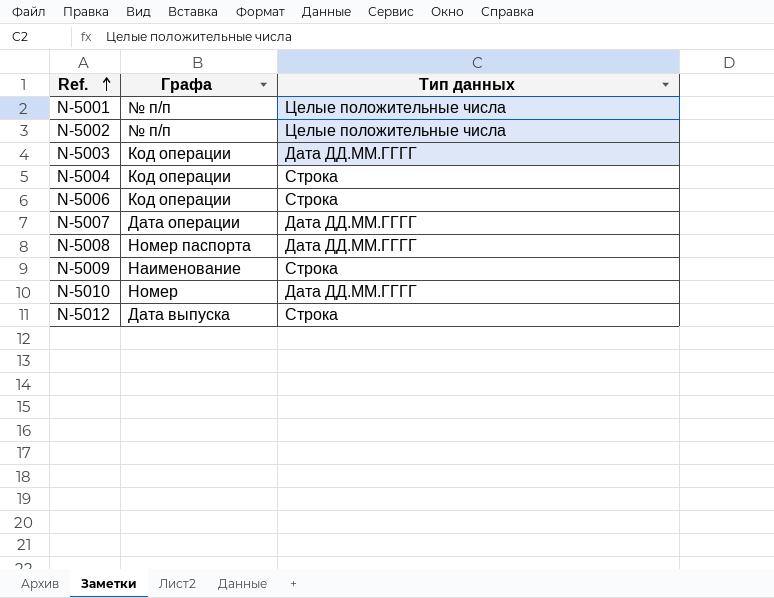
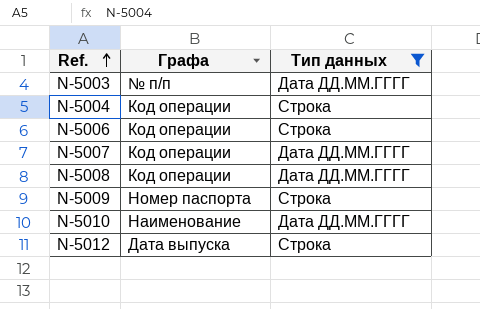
filter: none -> Тип данных != Целые положительные числа
N-5003 | Графа: Код операции -> № п/п
N-5007 | Графа: Дата операции -> Код операции
N-5008 | Графа: Номер паспорта -> Код операции
N-5009 | Графа: Наименование -> Номер паспорта
N-5010 | Графа: Номер -> Наименование

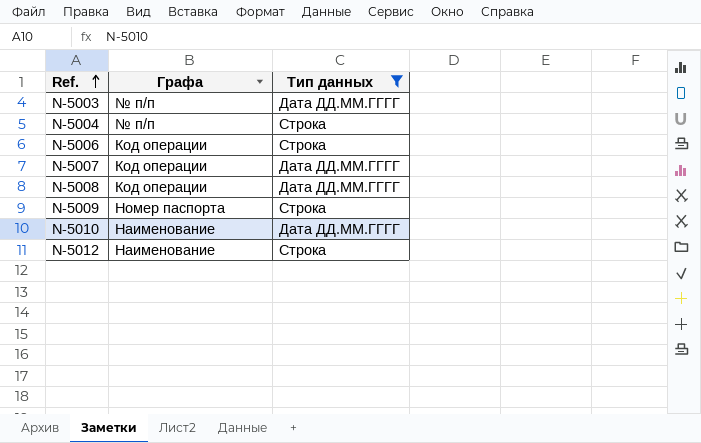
N-5004 | Графа: Код операции -> № п/п
N-5012 | Графа: Дата выпуска -> Наименование

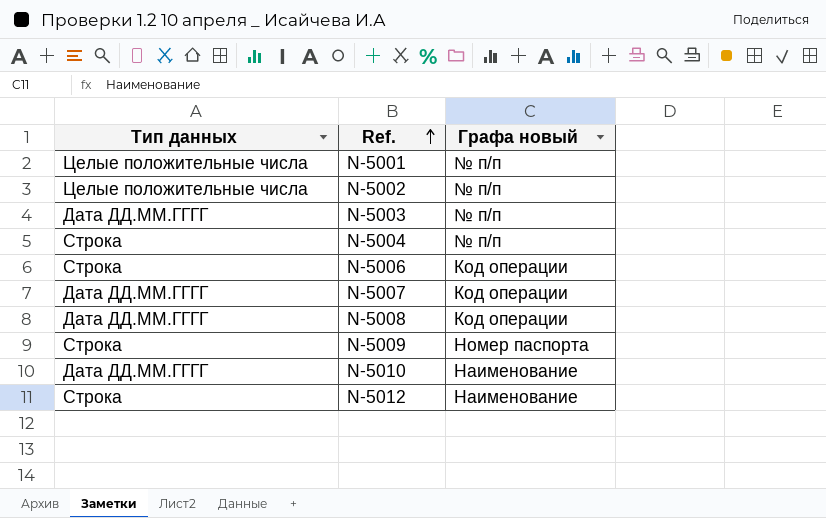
filter: Тип данных != Целые положительные числа -> none
column Тип данных | position: 3 -> 1
column name: Графа -> Графа новый

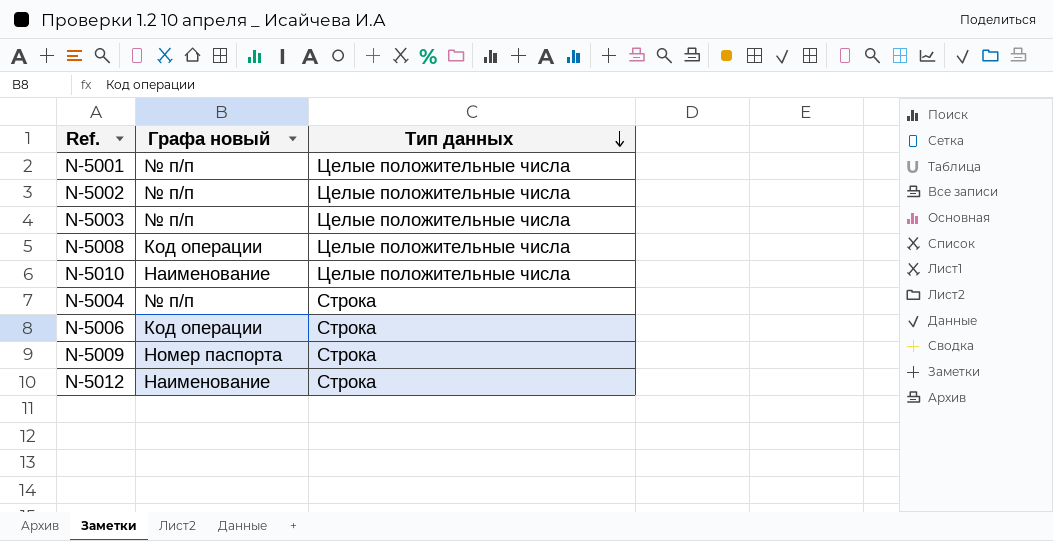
row order: Ref. ascending -> Тип данных descending
column Тип данных | position: 1 -> 3
row N-5007: Дата ДД.ММ.ГГГГ | Код операции -> none
N-5003 | Тип данных: Дата ДД.ММ.ГГГГ -> Целые положительные числа
N-5008 | Тип данных: Дата ДД.ММ.ГГГГ -> Целые положительные числа
N-5010 | Тип данных: Дата ДД.ММ.ГГГГ -> Целые положительные числа

